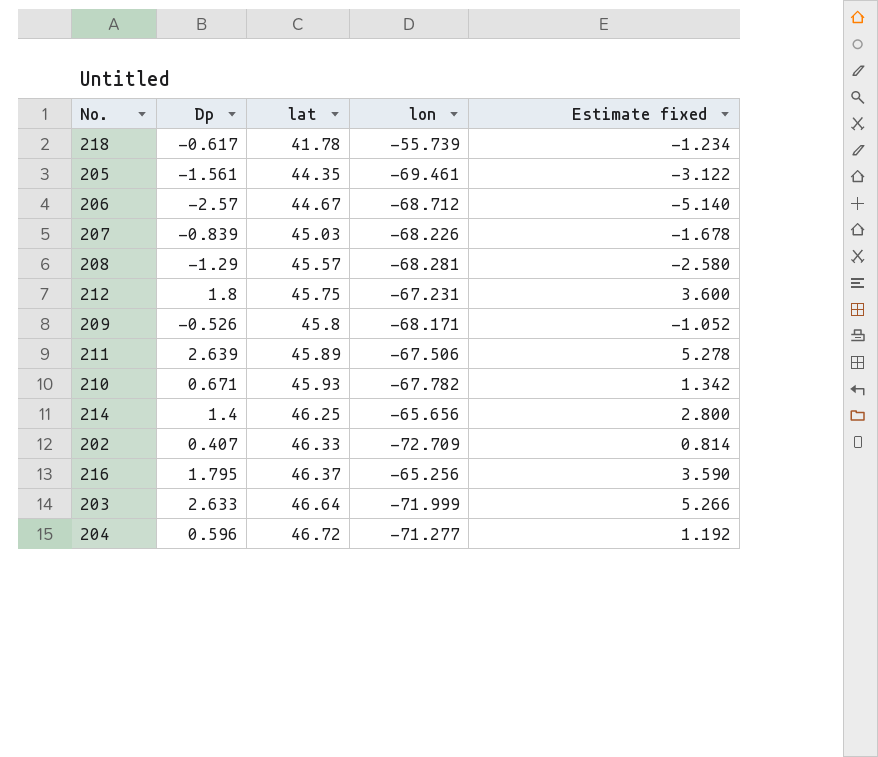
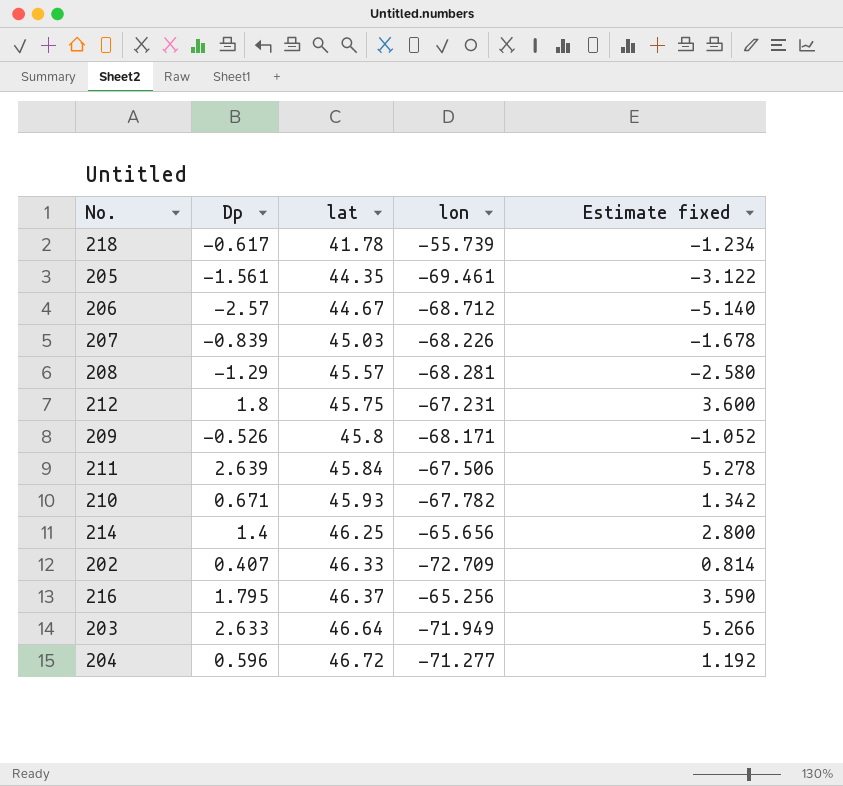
211 | lat: 45.89 -> 45.84
203 | lon: -71.999 -> -71.949

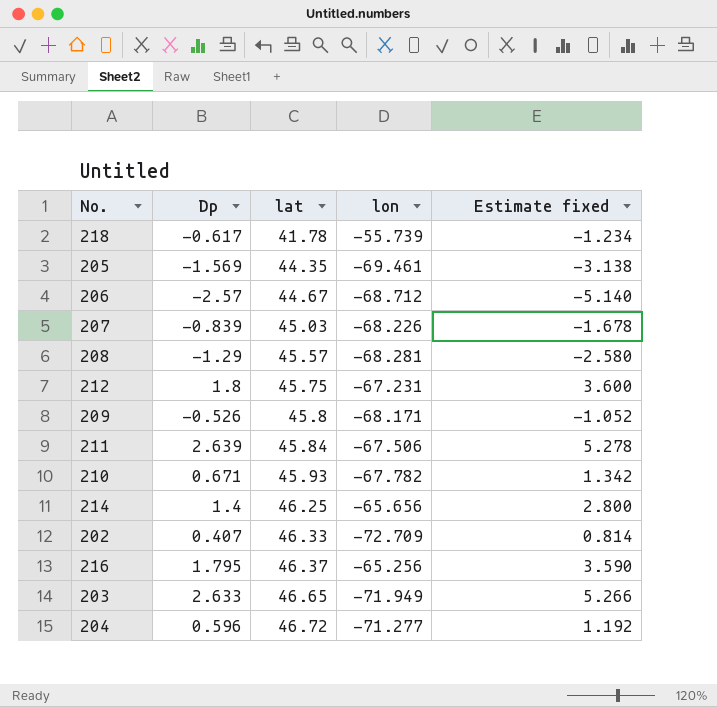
205 | Dp: -1.561 -> -1.569
205 | Estimate fixed: -3.122 -> -3.138
203 | lat: 46.64 -> 46.65

